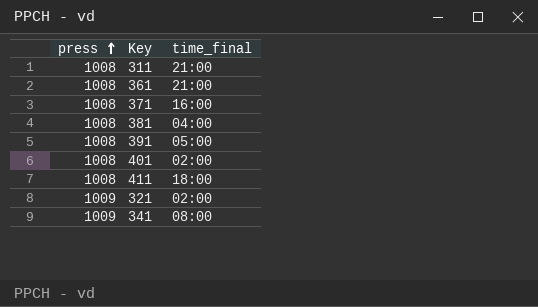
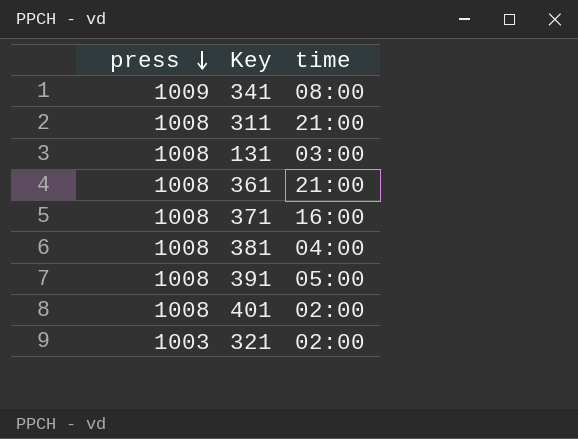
row order: press ascending -> press descending
column name: time_final -> time
row 411: 1008 | 18:00 -> none
row 131: none -> 1008 | 03:00
321 | press: 1009 -> 1003

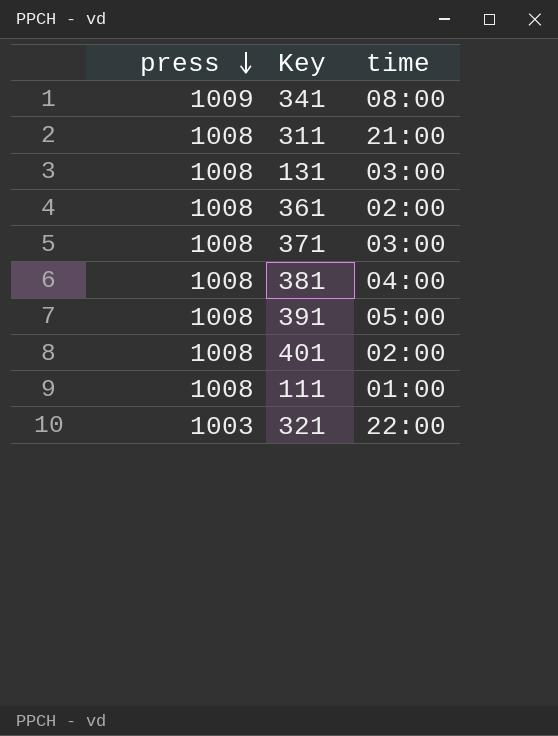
361 | time: 21:00 -> 02:00
371 | time: 16:00 -> 03:00
row 111: none -> 1008 | 01:00
321 | time: 02:00 -> 22:00

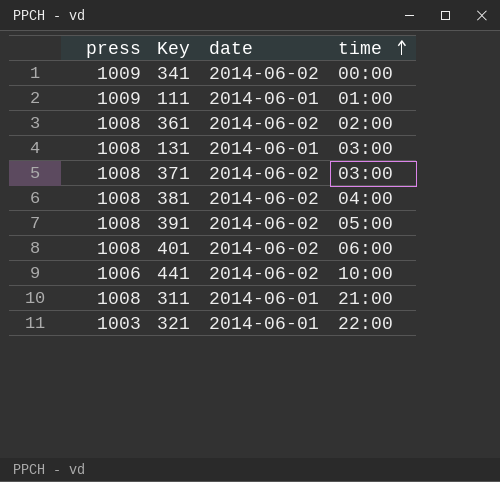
row order: press descending -> time ascending
column date | position: none -> 3
341 | time: 08:00 -> 00:00
111 | press: 1008 -> 1009
401 | time: 02:00 -> 06:00
row 441: none -> 1006 | 2014-06-02 | 10:00

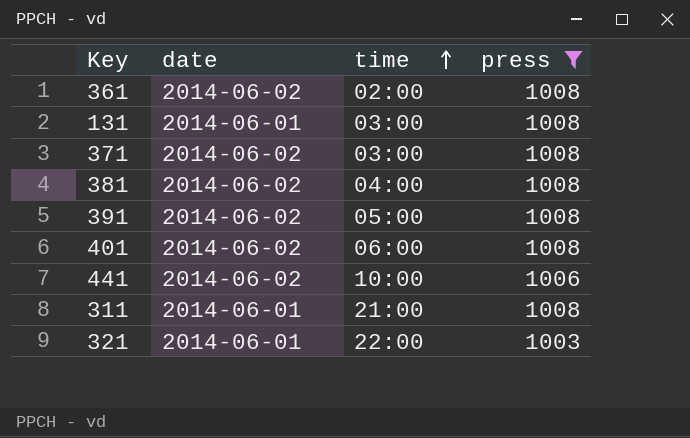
filter: none -> press != 1009
column press | position: 1 -> 4

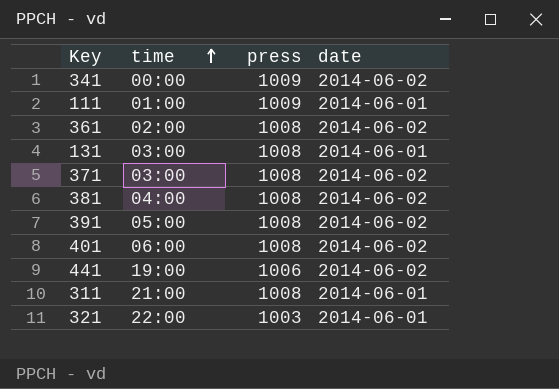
filter: press != 1009 -> none
column date | position: 2 -> 4
441 | time: 10:00 -> 19:00

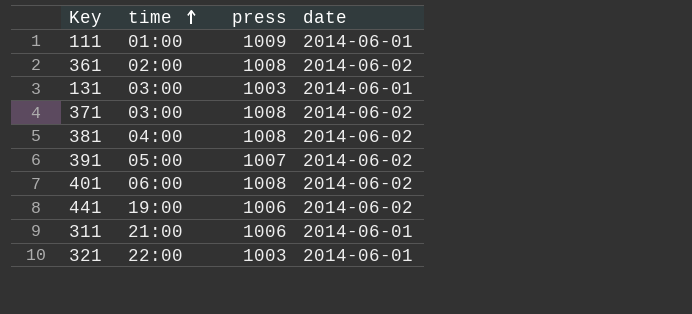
row 341: 00:00 | 1009 | 2014-06-02 -> none
131 | press: 1008 -> 1003
391 | press: 1008 -> 1007
311 | press: 1008 -> 1006

